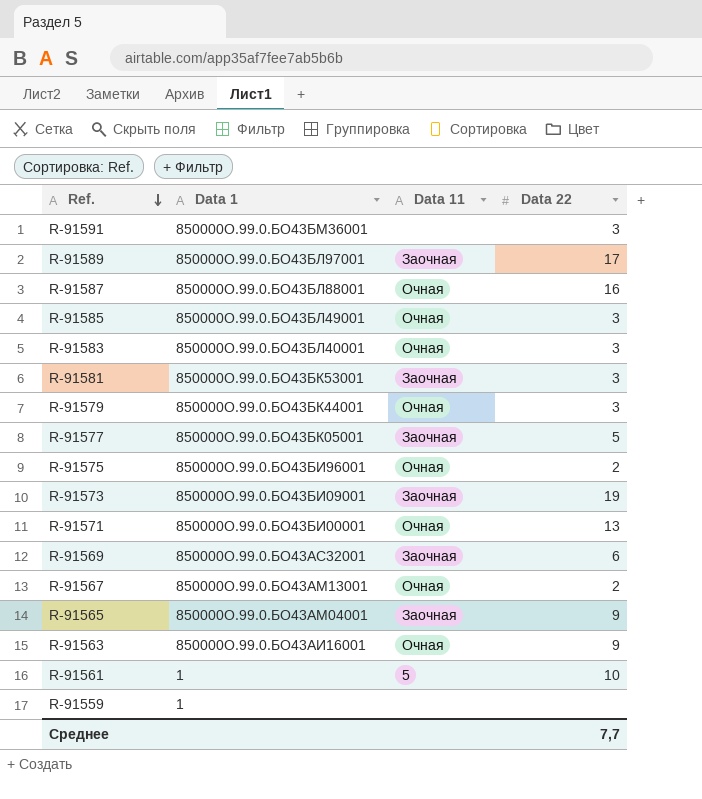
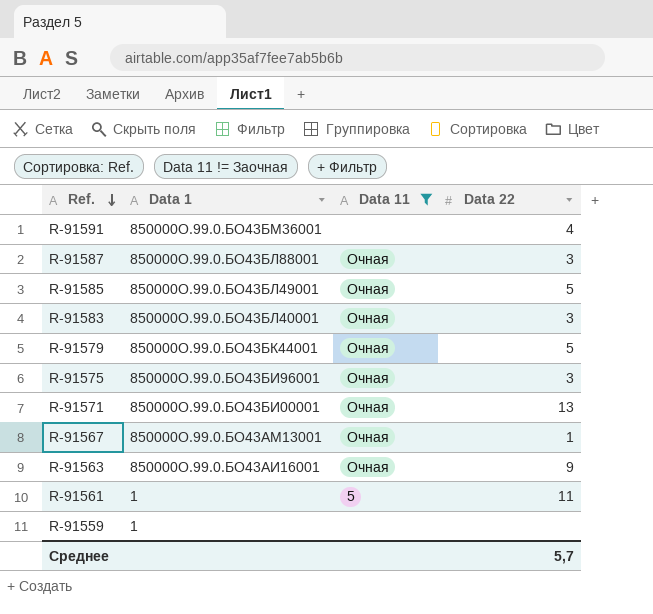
filter: none -> Data 11 != Заочная
R-91591 | Data 22: 3 -> 4
R-91587 | Data 22: 16 -> 3
R-91585 | Data 22: 3 -> 5
R-91579 | Data 22: 3 -> 5
R-91575 | Data 22: 2 -> 3
R-91567 | Data 22: 2 -> 1
R-91561 | Data 22: 10 -> 11
Среднее | Data 22: 7,7 -> 5,7

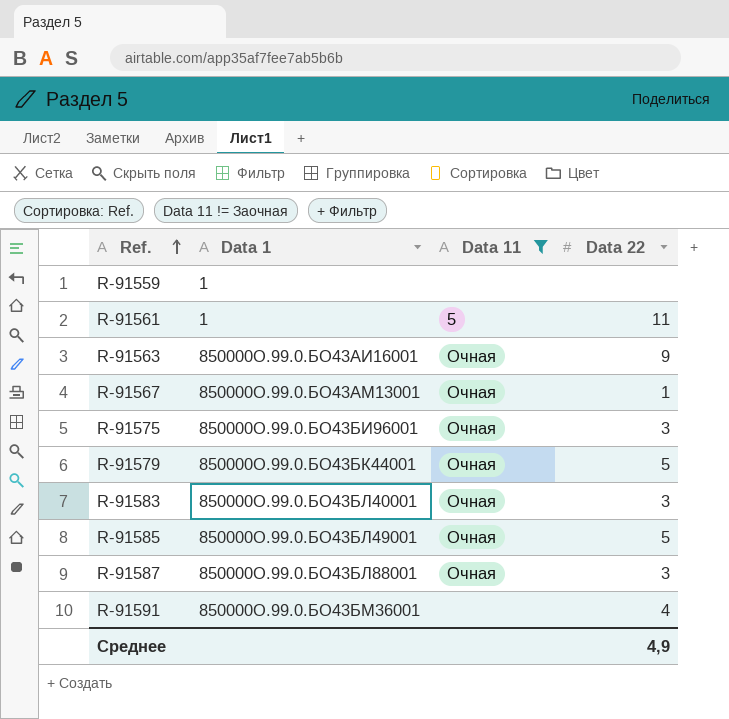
row order: Ref. descending -> Ref. ascending
row R-91571: 850000О.99.0.БО43БИ00001 | Очная | 13 -> none
Среднее | Data 22: 5,7 -> 4,9

